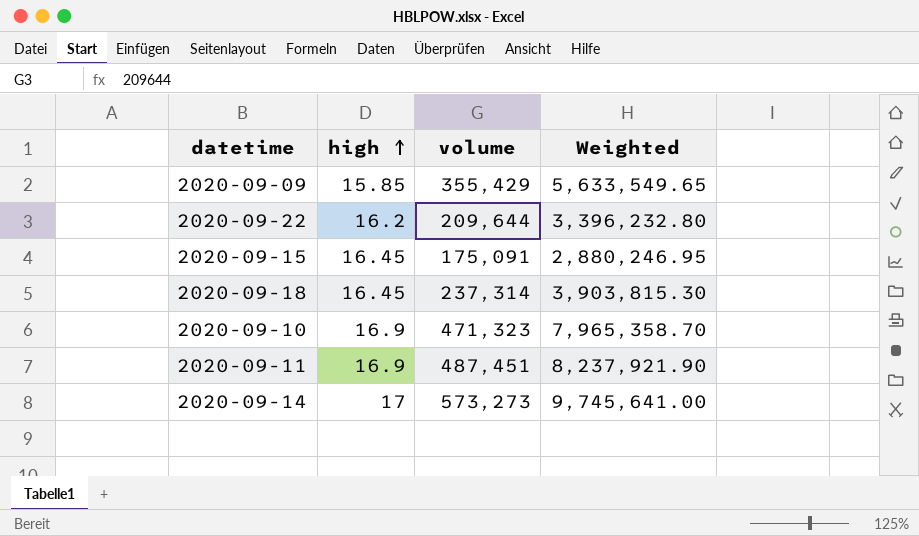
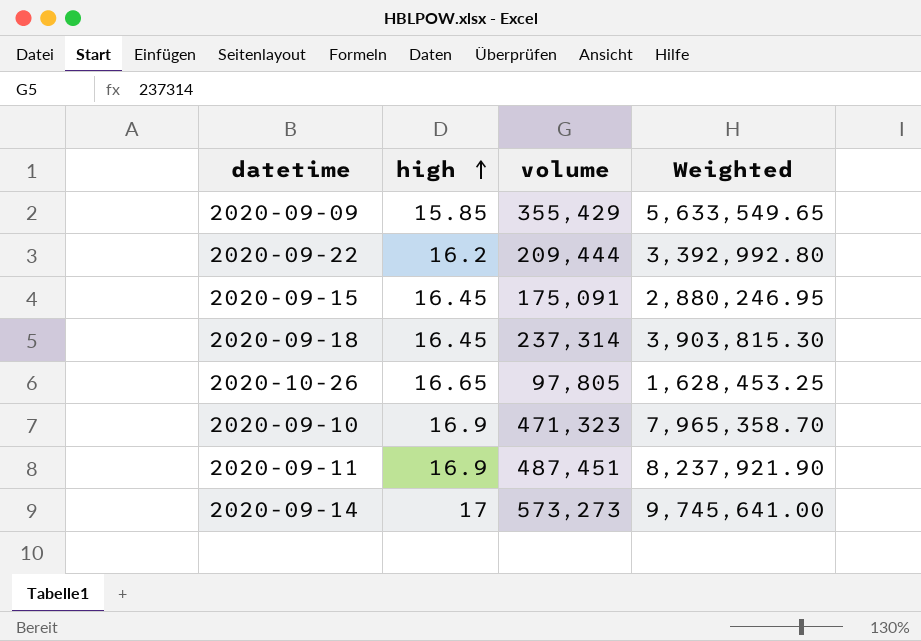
2020-09-22 | volume: 209,644 -> 209,444
2020-09-22 | Weighted: 3,396,232.80 -> 3,392,992.80
row 2020-10-26: none -> 16.65 | 97,805 | 1,628,453.25

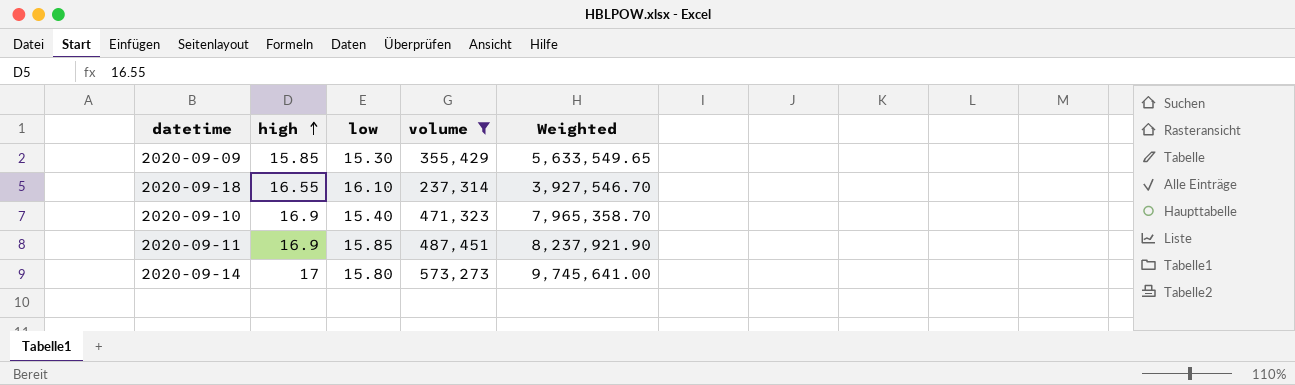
filter: none -> volume >= 237,314
column low | position: none -> 3
2020-09-18 | high: 16.45 -> 16.55
2020-09-18 | Weighted: 3,903,815.30 -> 3,927,546.70

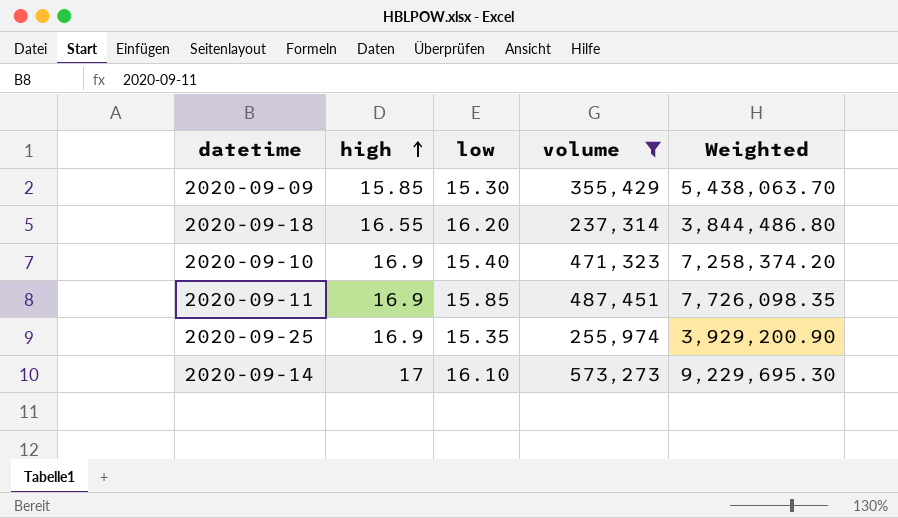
column Weighted | formula: [high] * [volume] -> [low] * [volume]
2020-09-18 | low: 16.10 -> 16.20
row 2020-09-25: none -> 16.9 | 15.35 | 255,974 | 3,929,200.90
2020-09-14 | low: 15.80 -> 16.10

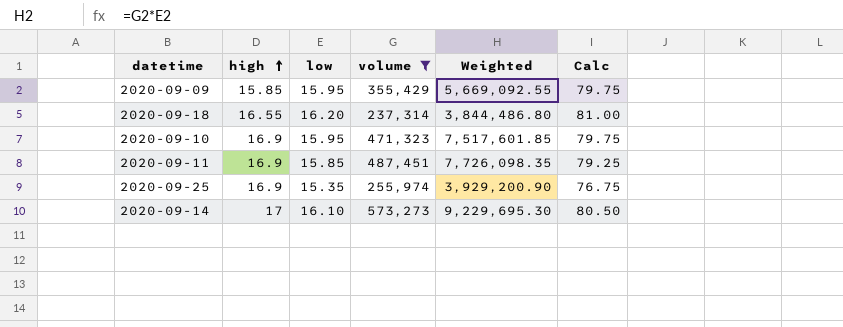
column Calc | formula: none -> [low] * 5
2020-09-09 | low: 15.30 -> 15.95
2020-09-09 | Weighted: 5,438,063.70 -> 5,669,092.55
2020-09-10 | low: 15.40 -> 15.95
2020-09-10 | Weighted: 7,258,374.20 -> 7,517,601.85

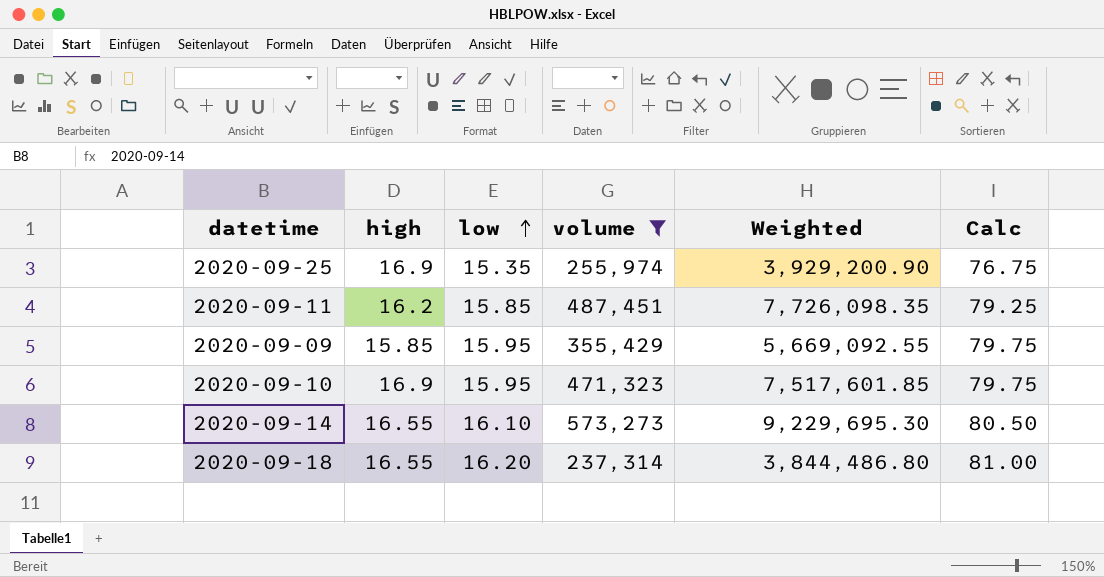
row order: high ascending -> low ascending
2020-09-11 | high: 16.9 -> 16.2
2020-09-14 | high: 17 -> 16.55

